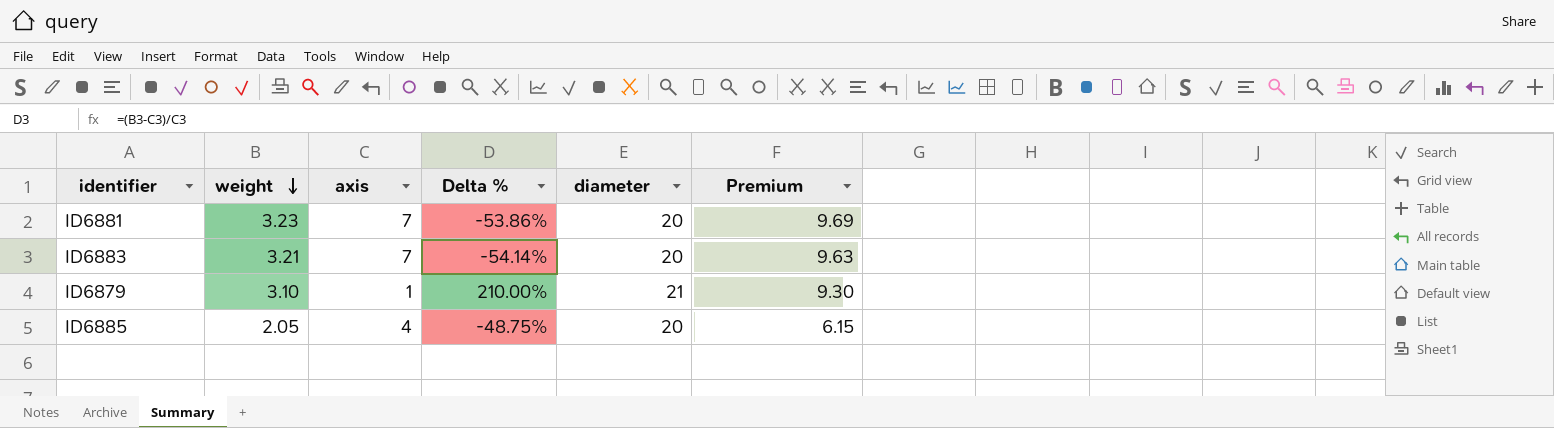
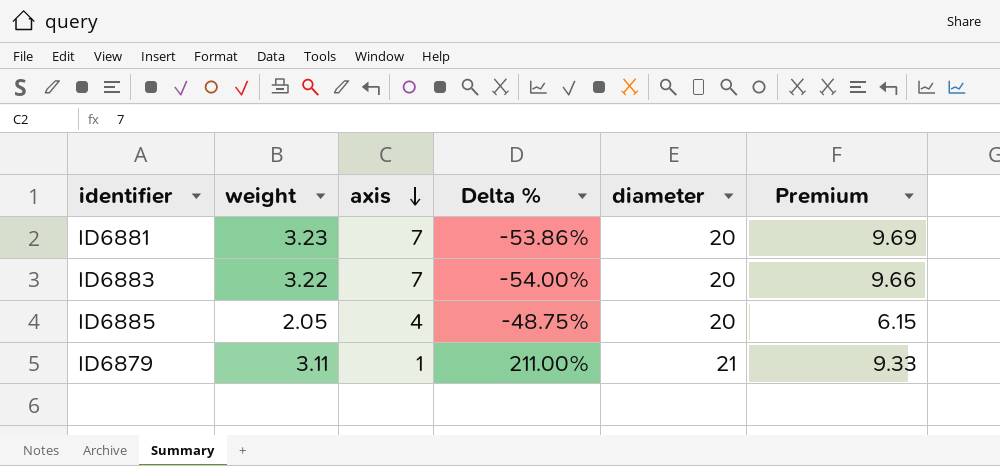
row order: weight descending -> axis descending
ID6883 | weight: 3.21 -> 3.22
ID6883 | Delta %: -54.14% -> -54.00%
ID6883 | Premium: 9.63 -> 9.66
ID6879 | weight: 3.10 -> 3.11
ID6879 | Delta %: 210.00% -> 211.00%
ID6879 | Premium: 9.30 -> 9.33

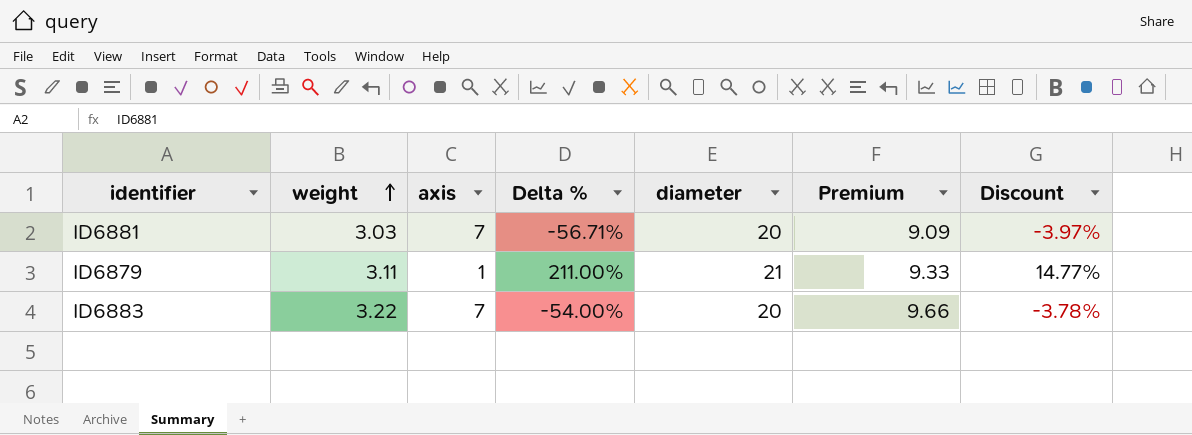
row order: axis descending -> weight ascending
column Discount | formula: none -> [Delta %] * 0.07
row ID6885: 2.05 | 4 | -48.75% | 20 | 6.15 -> none
ID6881 | weight: 3.23 -> 3.03
ID6881 | Delta %: -53.86% -> -56.71%
ID6881 | Premium: 9.69 -> 9.09

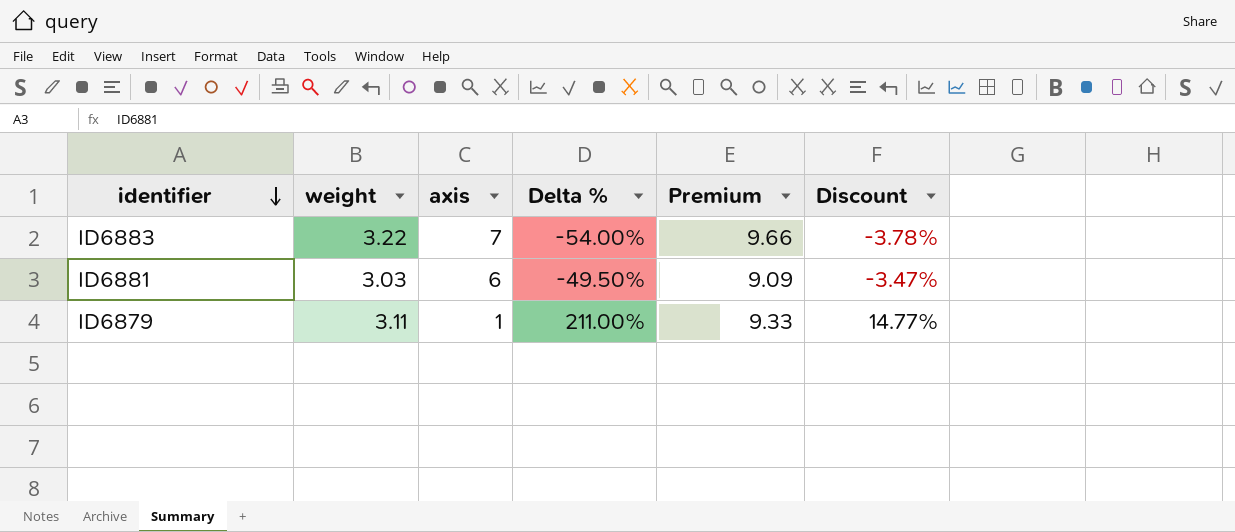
row order: weight ascending -> identifier descending
column diameter | position: 5 -> none
ID6881 | axis: 7 -> 6
ID6881 | Delta %: -56.71% -> -49.50%
ID6881 | Discount: -3.97% -> -3.47%

